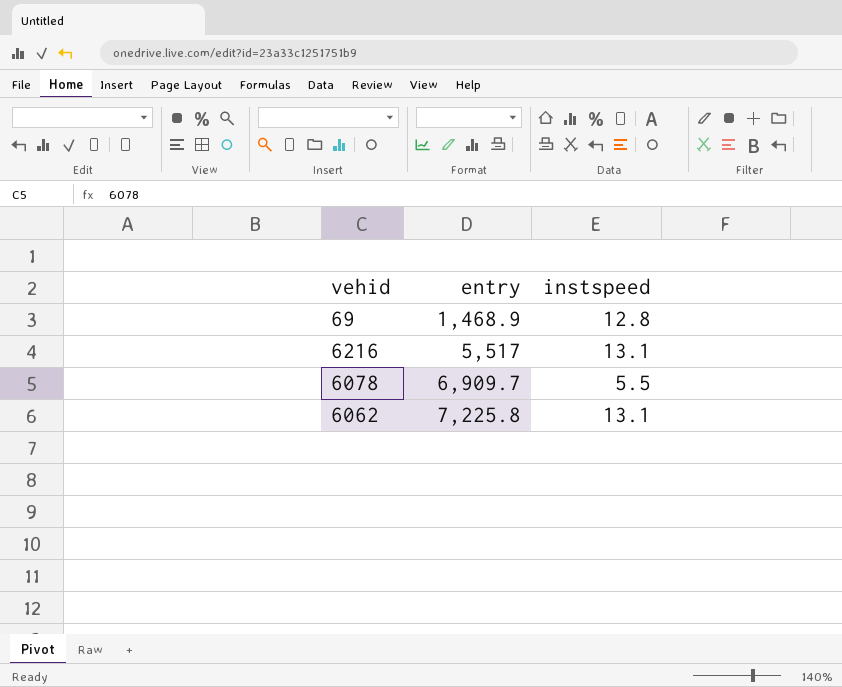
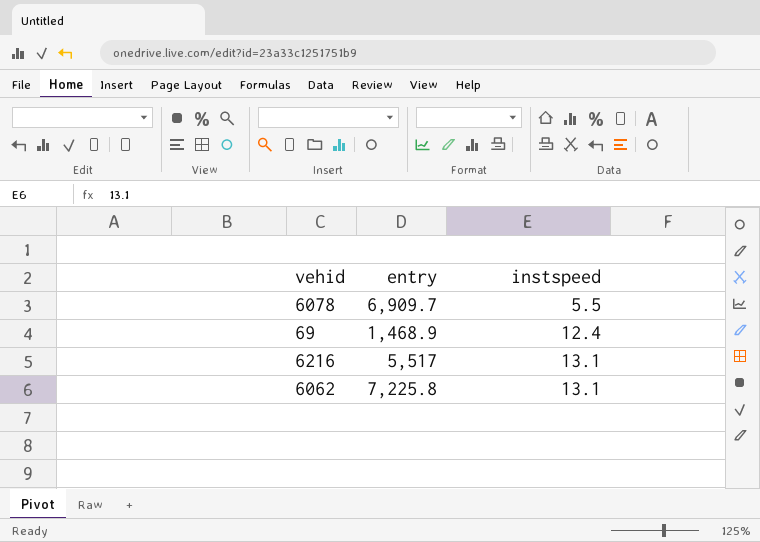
row order: entry ascending -> instspeed ascending
69 | instspeed: 12.8 -> 12.4

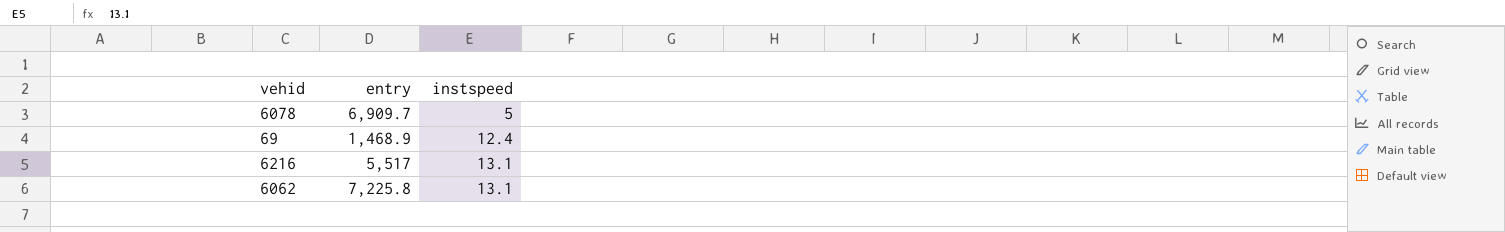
6078 | instspeed: 5.5 -> 5

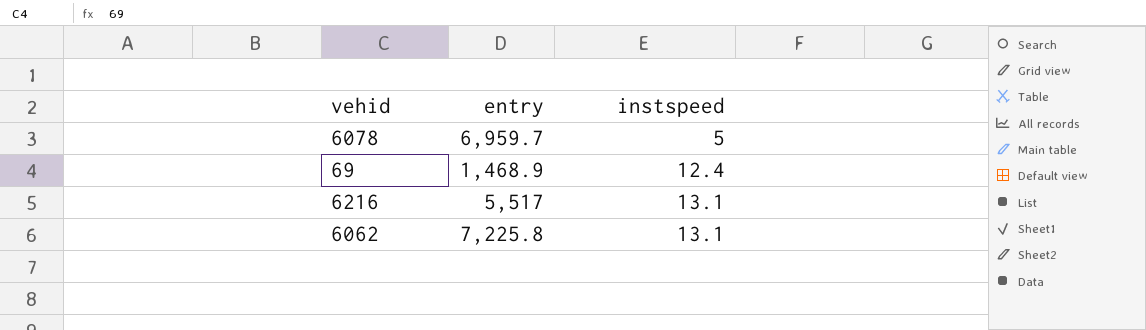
6078 | entry: 6,909.7 -> 6,959.7

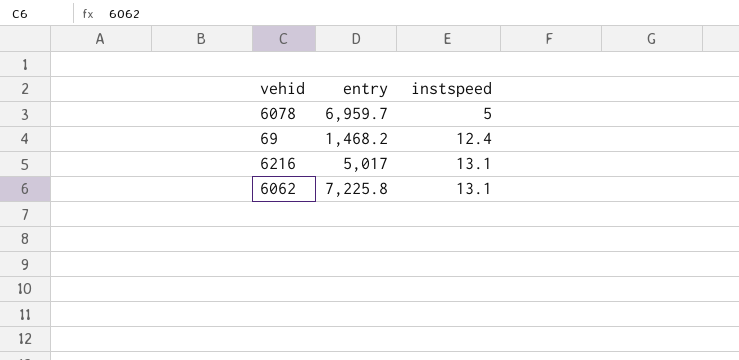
69 | entry: 1,468.9 -> 1,468.2
6216 | entry: 5,517 -> 5,017

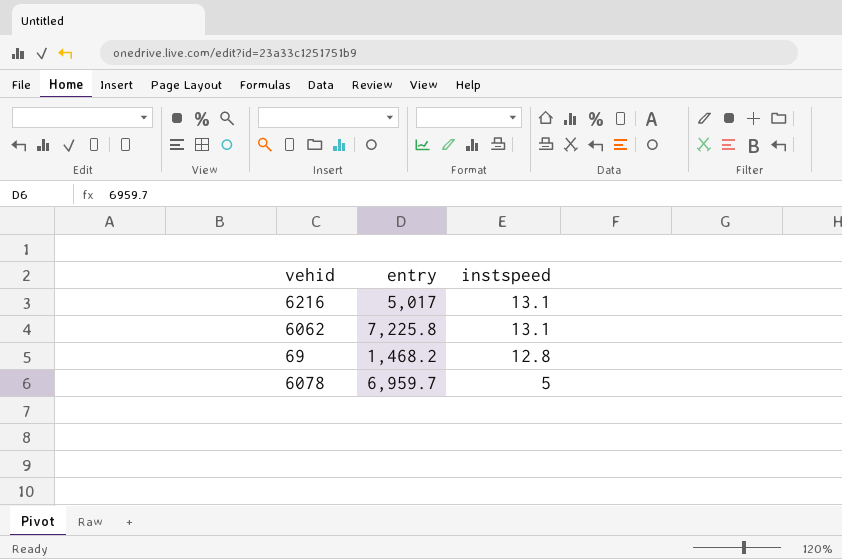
row order: instspeed ascending -> instspeed descending
69 | instspeed: 12.4 -> 12.8

